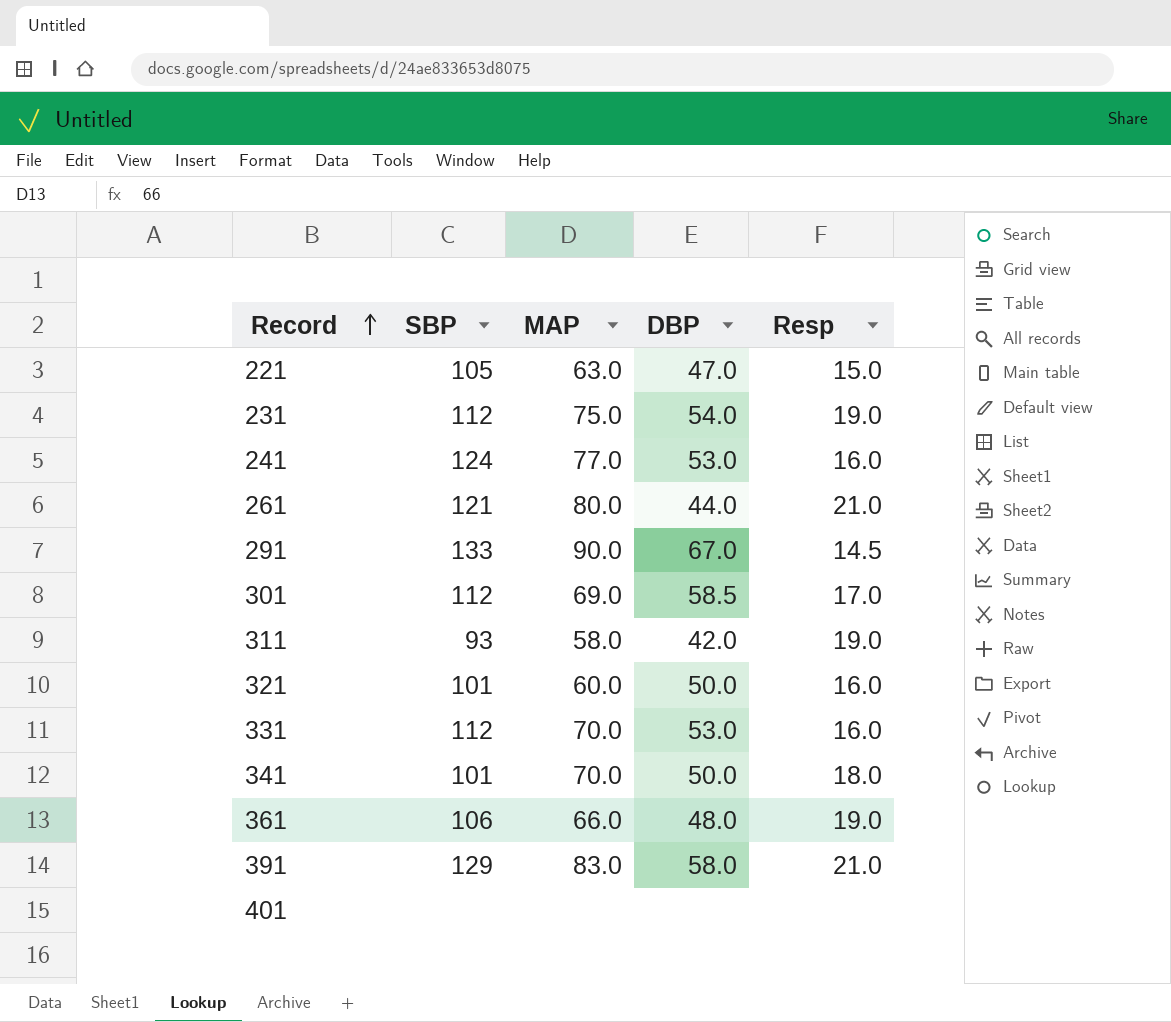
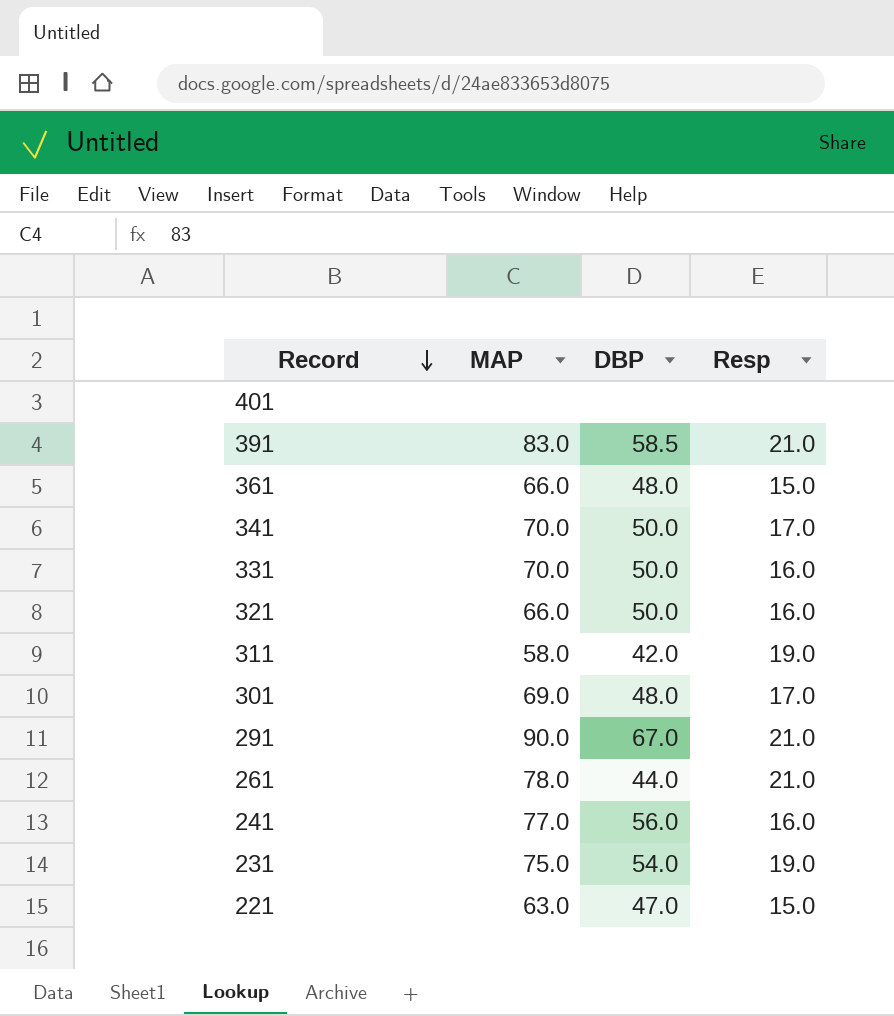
row order: Record ascending -> Record descending
column SBP | position: 2 -> none
391 | DBP: 58.0 -> 58.5
361 | Resp: 19.0 -> 15.0
341 | Resp: 18.0 -> 17.0
331 | DBP: 53.0 -> 50.0
321 | MAP: 60.0 -> 66.0
301 | DBP: 58.5 -> 48.0
291 | Resp: 14.5 -> 21.0
261 | MAP: 80.0 -> 78.0
241 | DBP: 53.0 -> 56.0

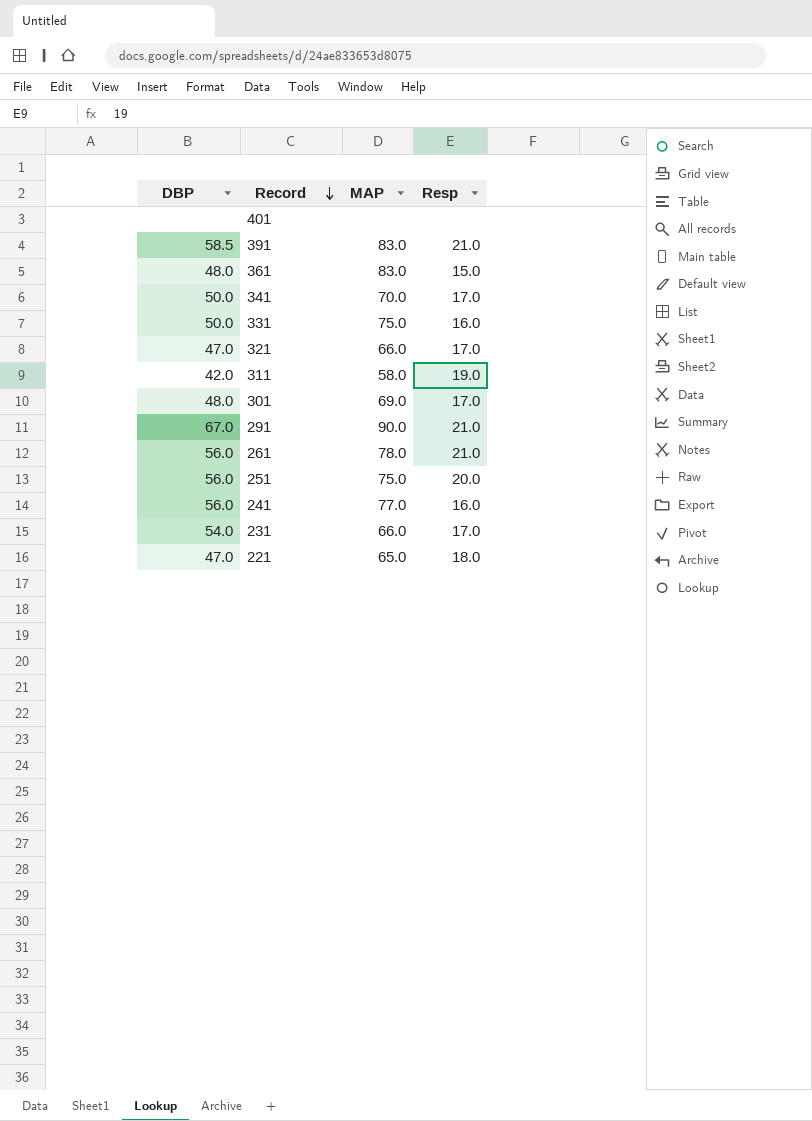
column DBP | position: 3 -> 1
361 | MAP: 66.0 -> 83.0
331 | MAP: 70.0 -> 75.0
321 | DBP: 50.0 -> 47.0
321 | Resp: 16.0 -> 17.0
261 | DBP: 44.0 -> 56.0
row 251: none -> 56.0 | 75.0 | 20.0
231 | MAP: 75.0 -> 66.0
231 | Resp: 19.0 -> 17.0
221 | MAP: 63.0 -> 65.0
221 | Resp: 15.0 -> 18.0

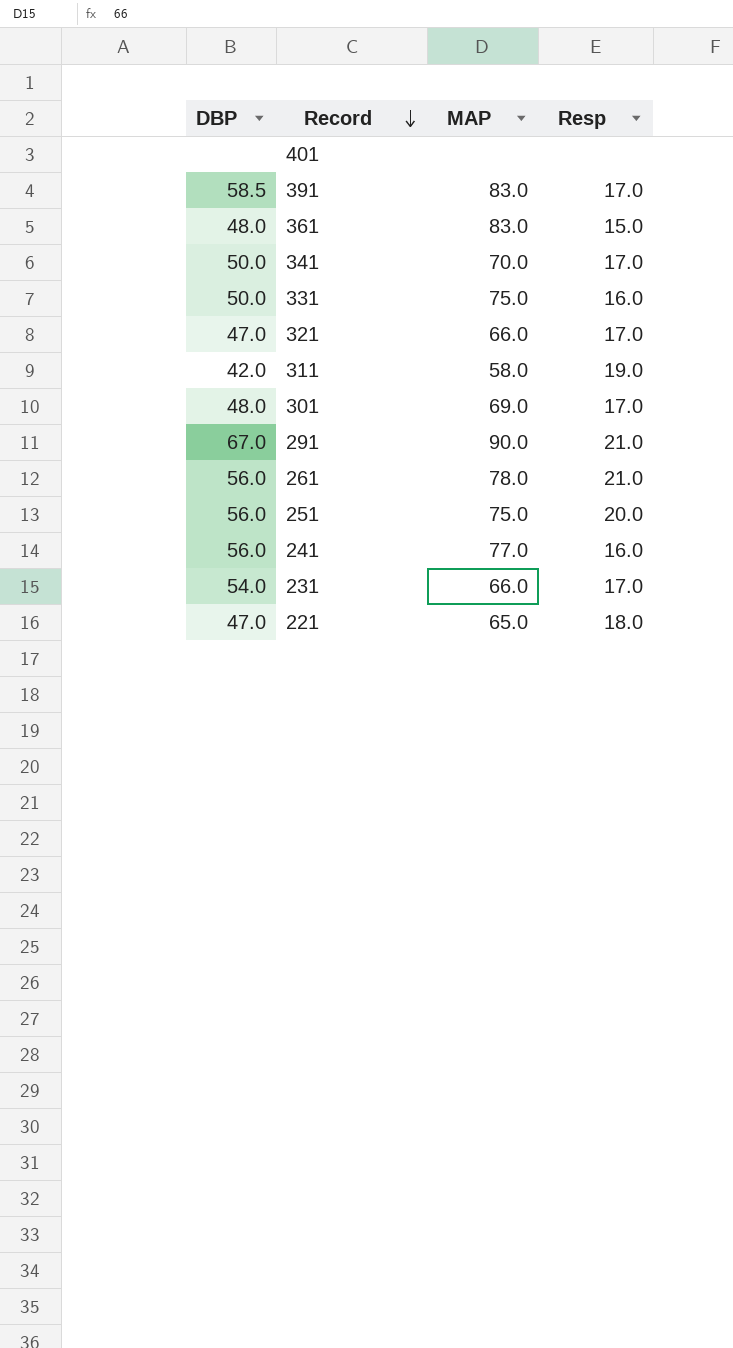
391 | Resp: 21.0 -> 17.0

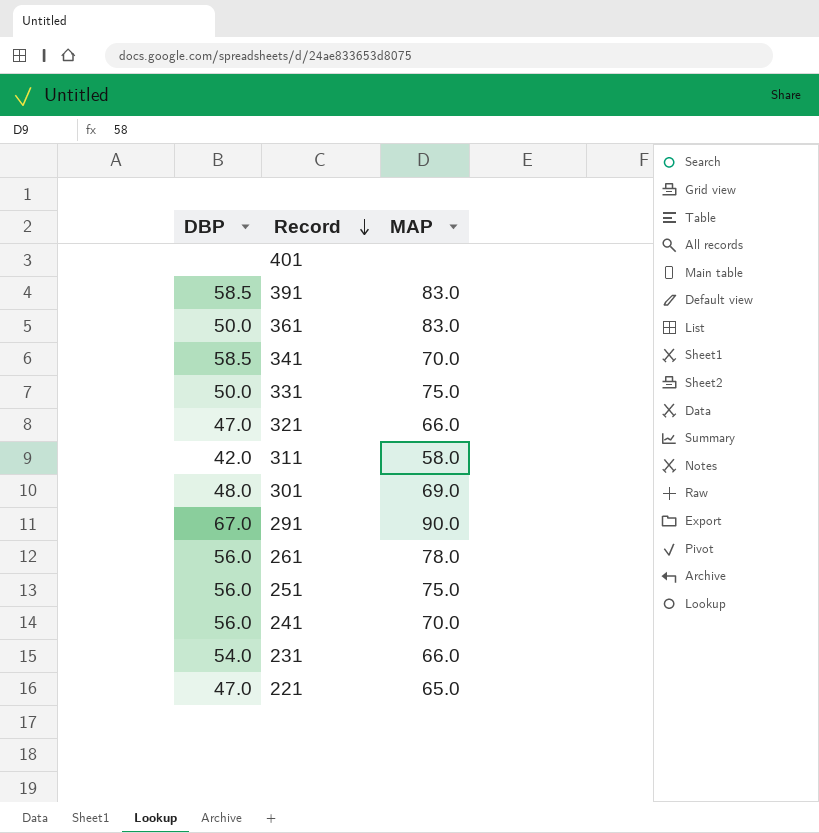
column Resp | position: 4 -> none
361 | DBP: 48.0 -> 50.0
341 | DBP: 50.0 -> 58.5
241 | MAP: 77.0 -> 70.0

